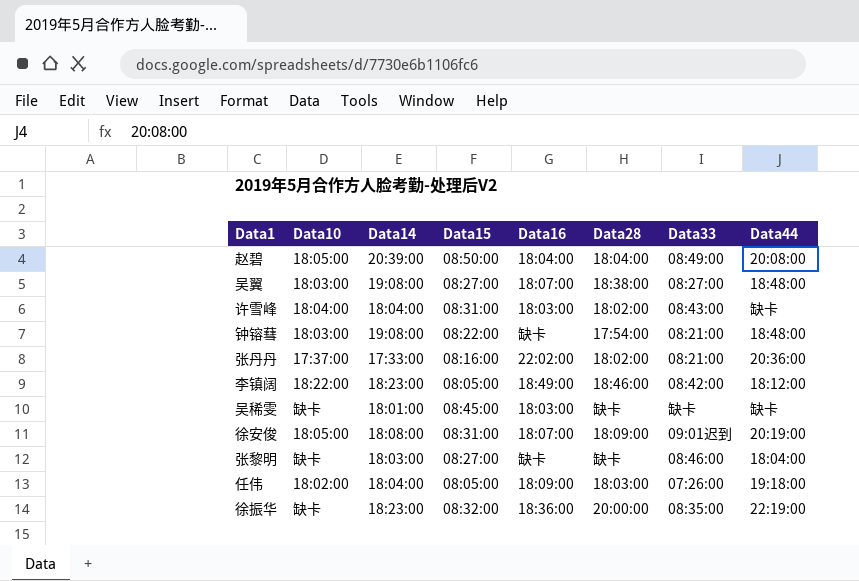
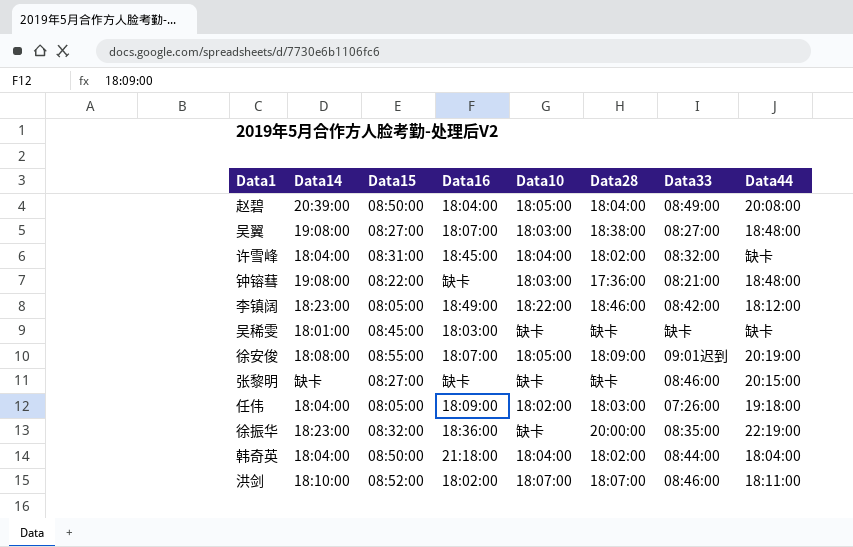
column Data10 | position: 2 -> 5
row 张丹丹: 17:37:00 | 17:33:00 | 08:16:00 | 22:02:00 | 18:02:00 | 08:21:00 | 20:36:00 -> none
许雪峰 | Data16: 18:03:00 -> 18:45:00
许雪峰 | Data33: 08:43:00 -> 08:32:00
钟镕蔧 | Data28: 17:54:00 -> 17:36:00
徐安俊 | Data15: 08:31:00 -> 08:55:00
张黎明 | Data14: 18:03:00 -> 缺卡
张黎明 | Data44: 18:04:00 -> 20:15:00
row 韩奇英: none -> 18:04:00 | 08:50:00 | 21:18:00 | 18:04:00 | 18:02:00 | 08:44:00 | 18:04:00
row 洪剑: none -> 18:10:00 | 08:52:00 | 18:02:00 | 18:07:00 | 18:07:00 | 08:46:00 | 18:11:00

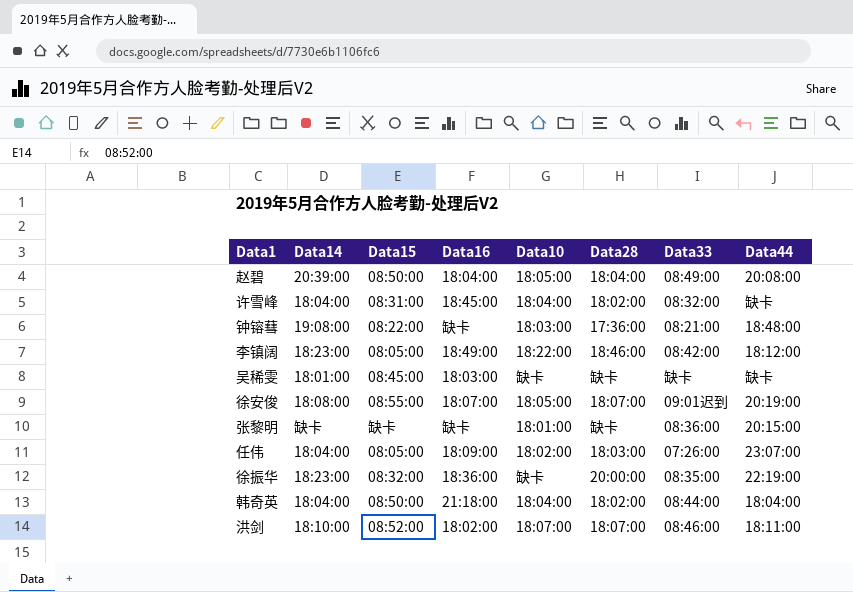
row 吴翼: 19:08:00 | 08:27:00 | 18:07:00 | 18:03:00 | 18:38:00 | 08:27:00 | 18:48:00 -> none
徐安俊 | Data28: 18:09:00 -> 18:07:00
张黎明 | Data15: 08:27:00 -> 缺卡
张黎明 | Data10: 缺卡 -> 18:01:00
张黎明 | Data33: 08:46:00 -> 08:36:00
任伟 | Data44: 19:18:00 -> 23:07:00

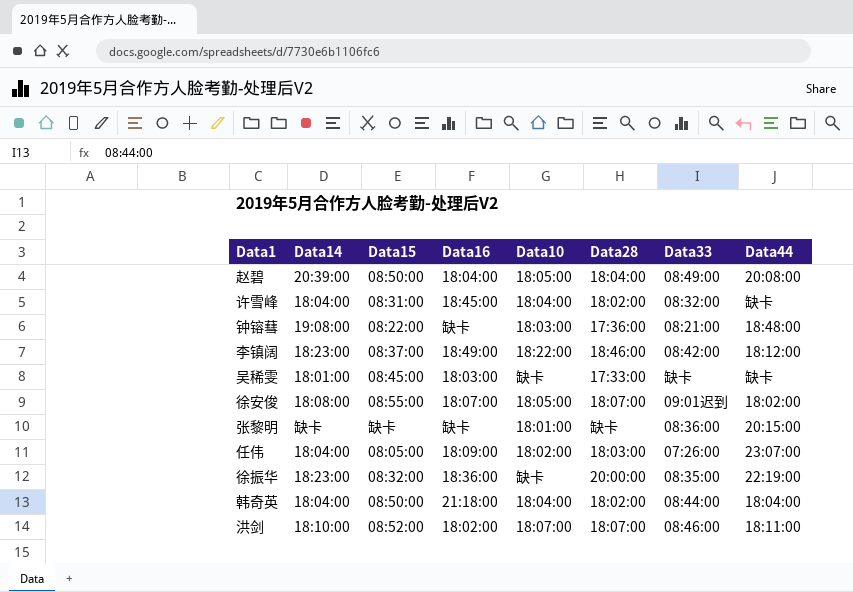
李镇阔 | Data15: 08:05:00 -> 08:37:00
吴稀雯 | Data28: 缺卡 -> 17:33:00
徐安俊 | Data44: 20:19:00 -> 18:02:00

